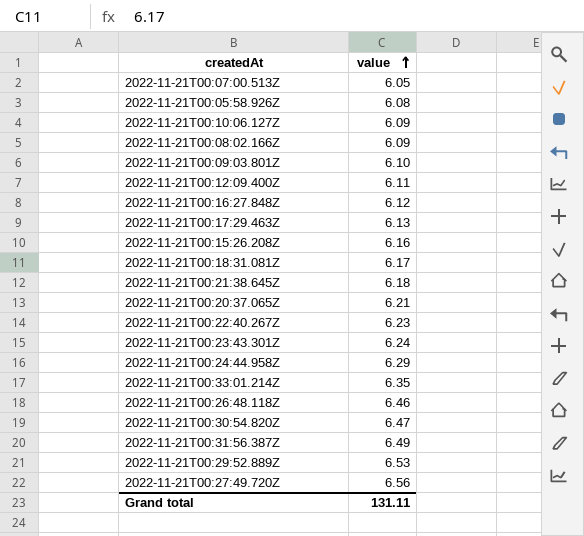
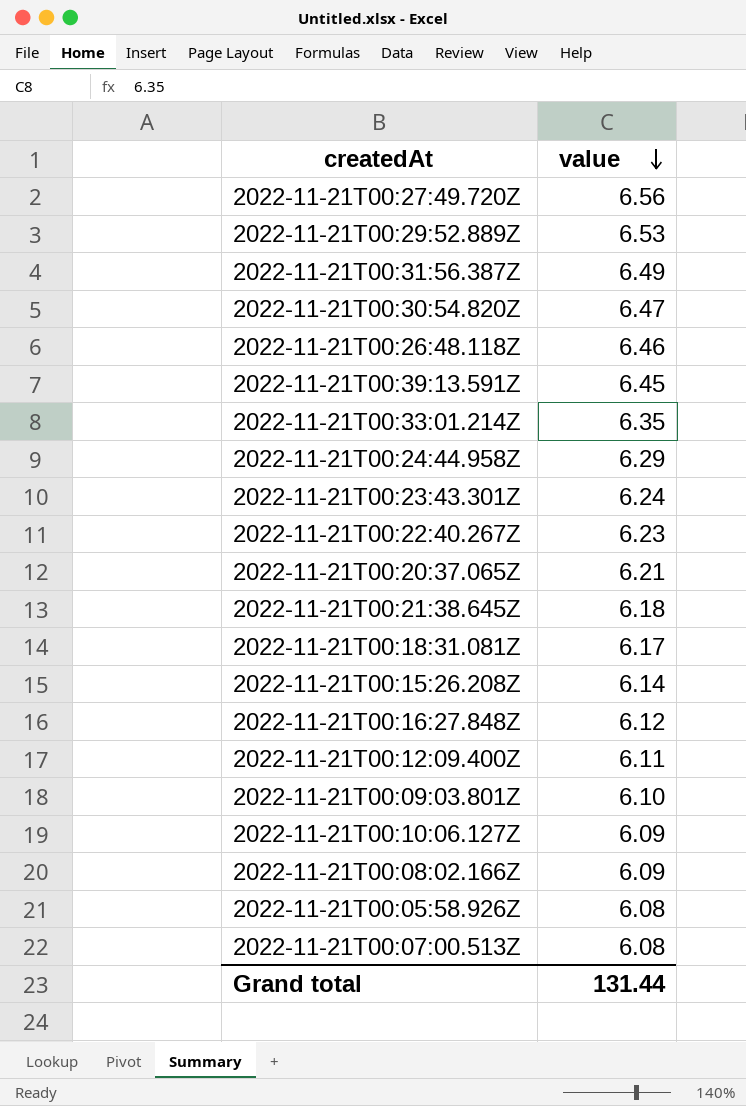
row order: value ascending -> value descending
row 2022-11-21T00:17:29.463Z: 6.13 -> none
row 2022-11-21T00:39:13.591Z: none -> 6.45
2022-11-21T00:15:26.208Z | value: 6.16 -> 6.14
2022-11-21T00:07:00.513Z | value: 6.05 -> 6.08
Grand total | value: 131.11 -> 131.44

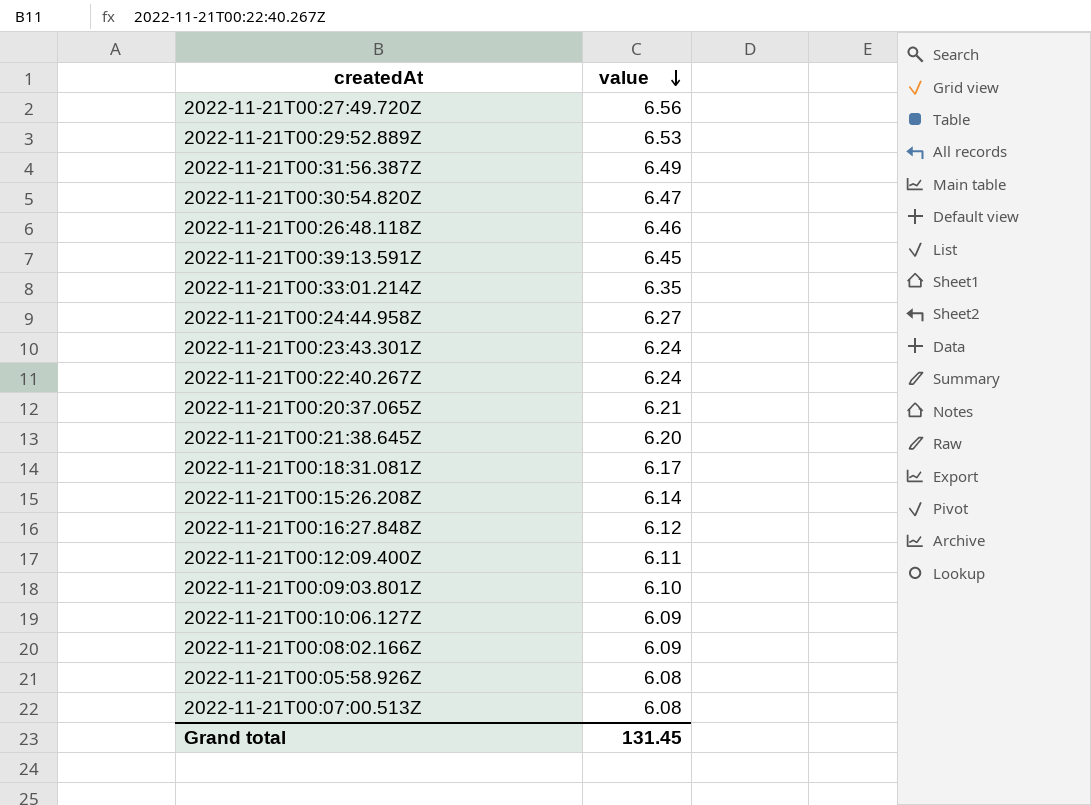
2022-11-21T00:24:44.958Z | value: 6.29 -> 6.27
2022-11-21T00:22:40.267Z | value: 6.23 -> 6.24
2022-11-21T00:21:38.645Z | value: 6.18 -> 6.20
Grand total | value: 131.44 -> 131.45

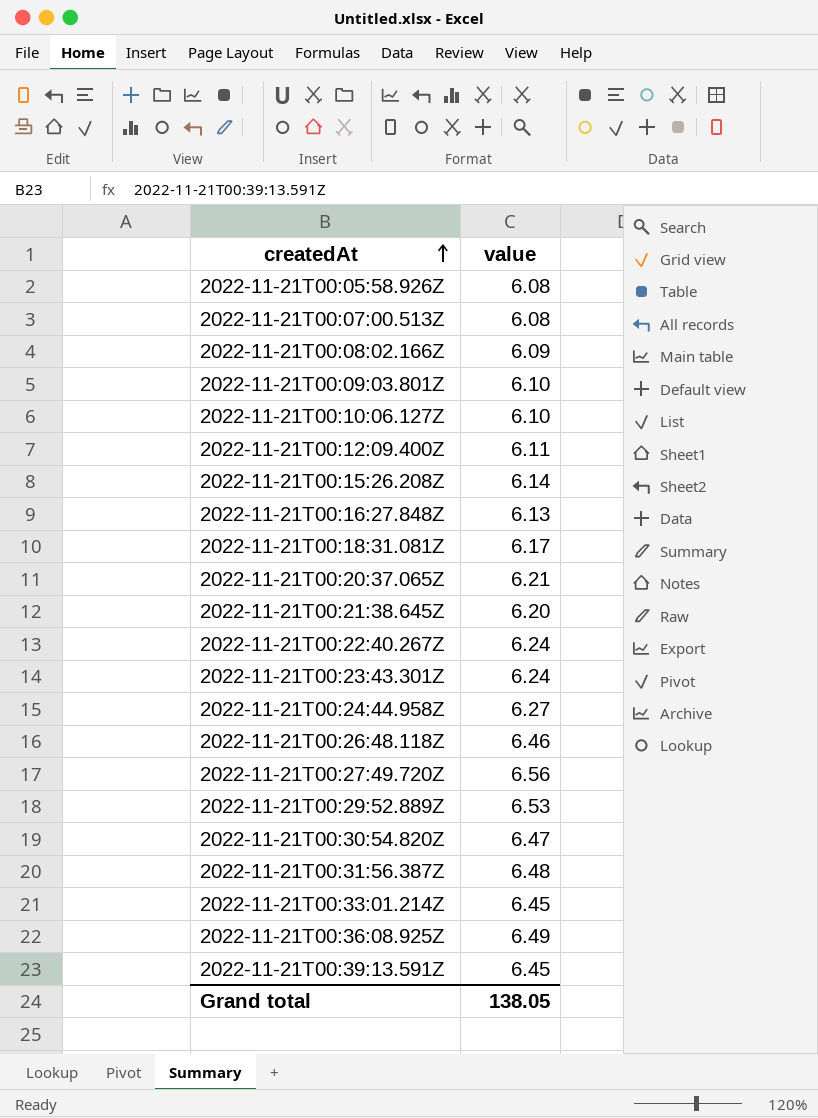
row order: value descending -> createdAt ascending
2022-11-21T00:10:06.127Z | value: 6.09 -> 6.10
2022-11-21T00:16:27.848Z | value: 6.12 -> 6.13
2022-11-21T00:31:56.387Z | value: 6.49 -> 6.48
2022-11-21T00:33:01.214Z | value: 6.35 -> 6.45
row 2022-11-21T00:36:08.925Z: none -> 6.49
Grand total | value: 131.45 -> 138.05

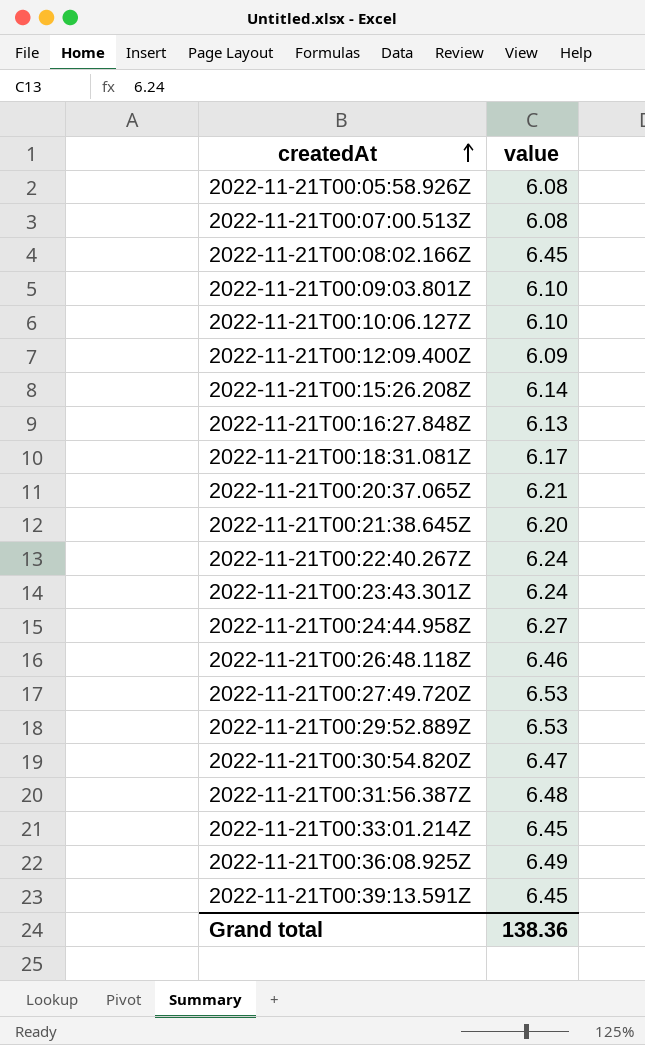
2022-11-21T00:08:02.166Z | value: 6.09 -> 6.45
2022-11-21T00:12:09.400Z | value: 6.11 -> 6.09
2022-11-21T00:27:49.720Z | value: 6.56 -> 6.53
Grand total | value: 138.05 -> 138.36

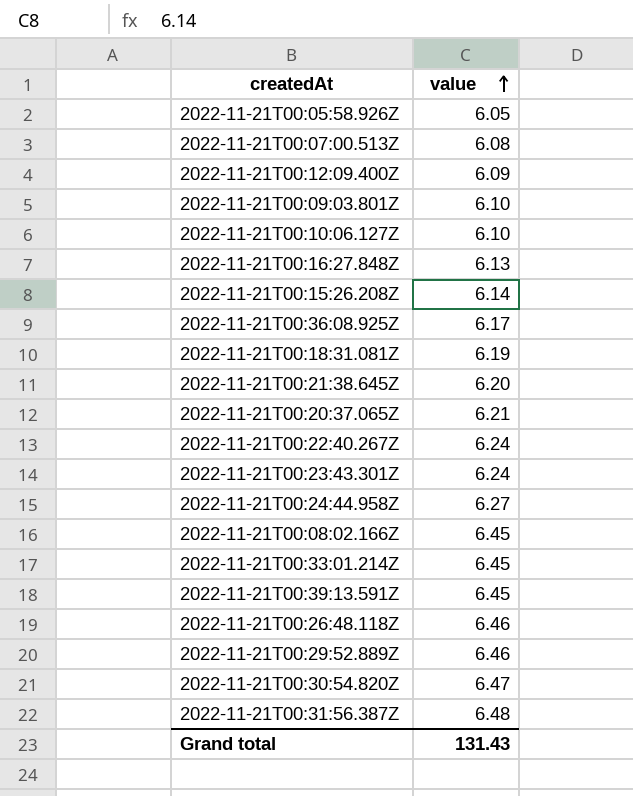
row order: createdAt ascending -> value ascending
row 2022-11-21T00:27:49.720Z: 6.53 -> none
2022-11-21T00:05:58.926Z | value: 6.08 -> 6.05
2022-11-21T00:36:08.925Z | value: 6.49 -> 6.17
2022-11-21T00:18:31.081Z | value: 6.17 -> 6.19
2022-11-21T00:29:52.889Z | value: 6.53 -> 6.46
Grand total | value: 138.36 -> 131.43

